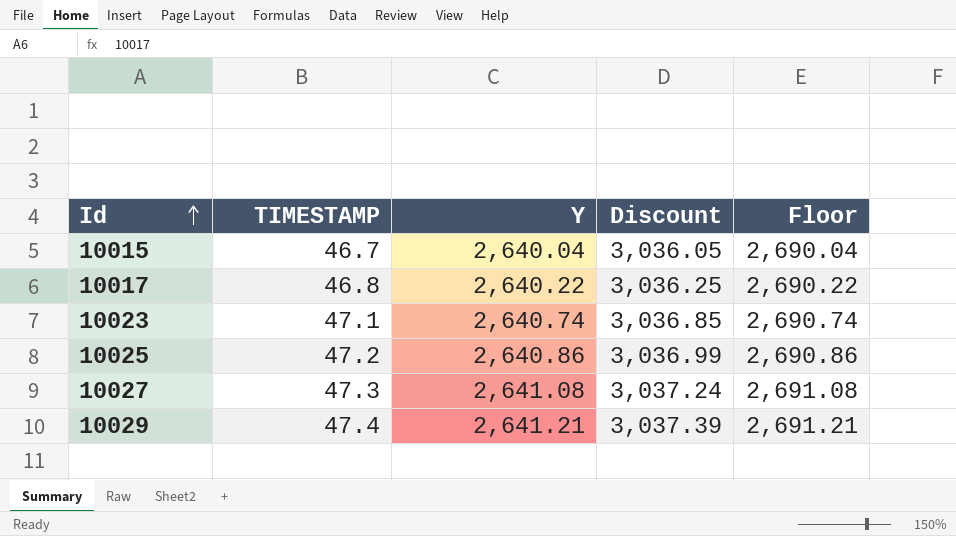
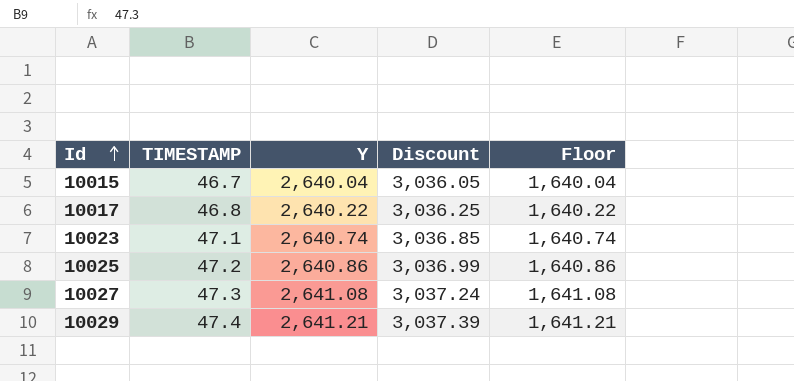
column Floor | formula: [Y] + 50 -> [Y] - 1000

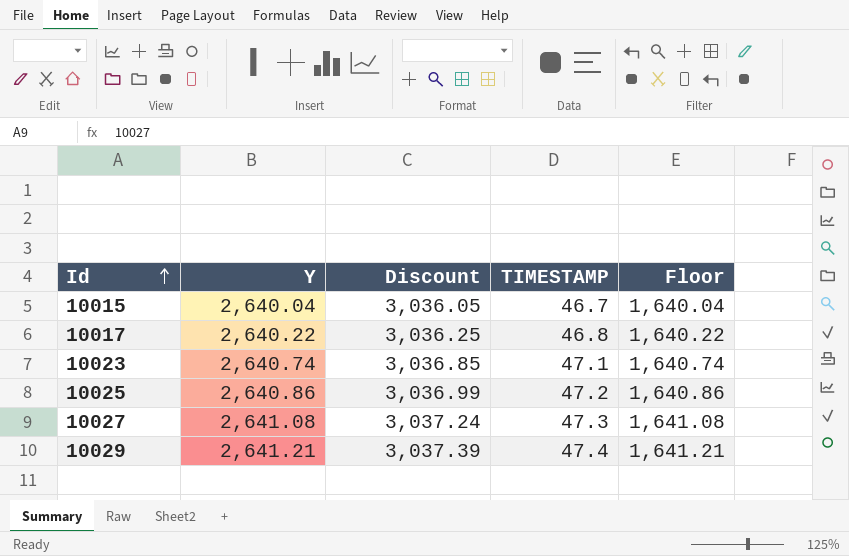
column TIMESTAMP | position: 2 -> 4

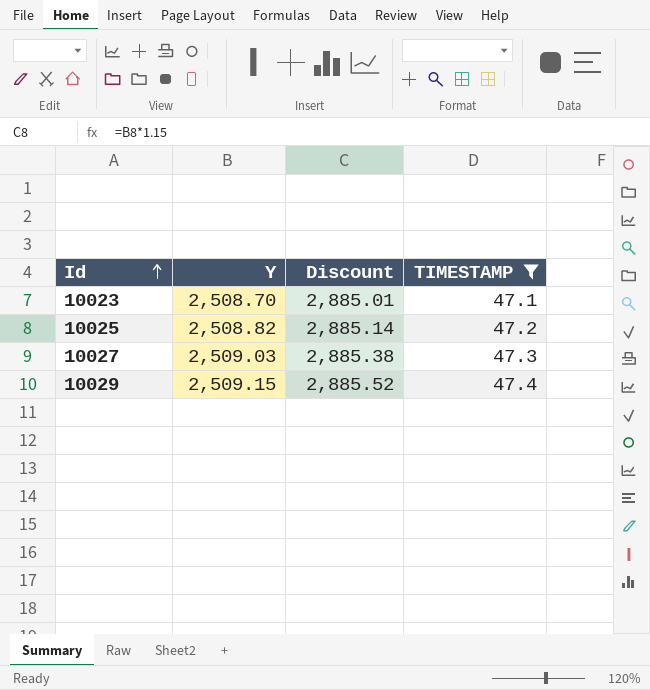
filter: none -> TIMESTAMP >= 47.1
column Floor | formula: [Y] - 1000 -> none
10023 | Y: 2,640.74 -> 2,508.70
10023 | Discount: 3,036.85 -> 2,885.01
10025 | Y: 2,640.86 -> 2,508.82
10025 | Discount: 3,036.99 -> 2,885.14
10027 | Y: 2,641.08 -> 2,509.03
10027 | Discount: 3,037.24 -> 2,885.38
10029 | Y: 2,641.21 -> 2,509.15
10029 | Discount: 3,037.39 -> 2,885.52

